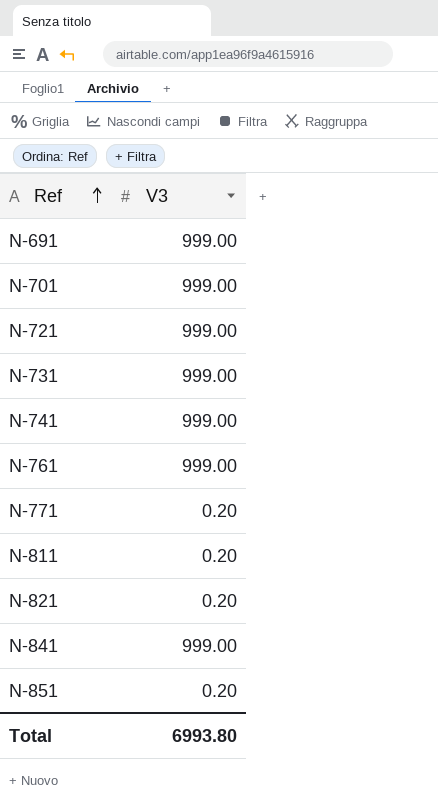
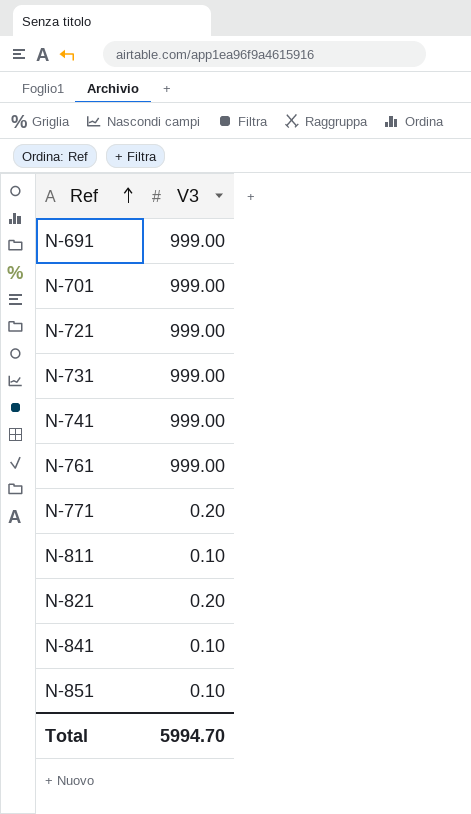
N-811 | V3: 0.20 -> 0.10
N-841 | V3: 999.00 -> 0.10
N-851 | V3: 0.20 -> 0.10
Total | V3: 6993.80 -> 5994.70

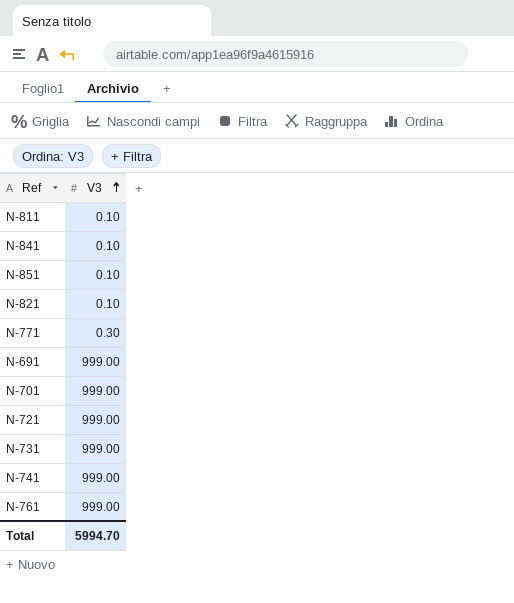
row order: Ref ascending -> V3 ascending
N-821 | V3: 0.20 -> 0.10
N-771 | V3: 0.20 -> 0.30

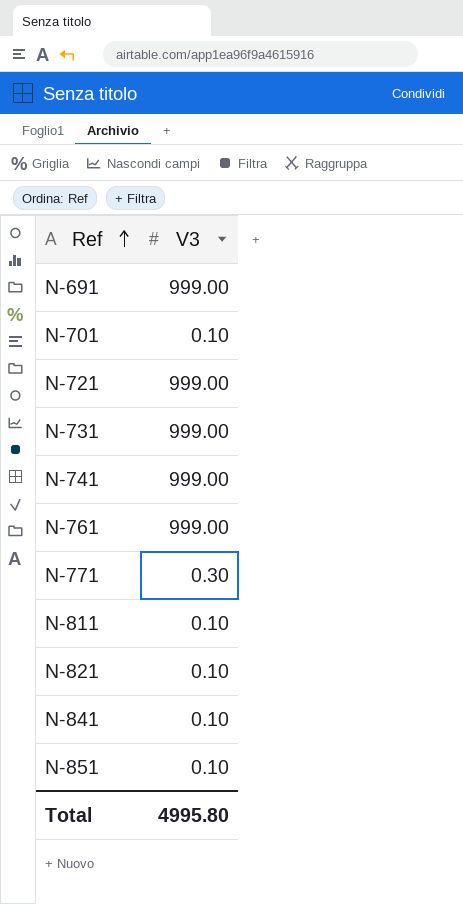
row order: V3 ascending -> Ref ascending
N-701 | V3: 999.00 -> 0.10
Total | V3: 5994.70 -> 4995.80

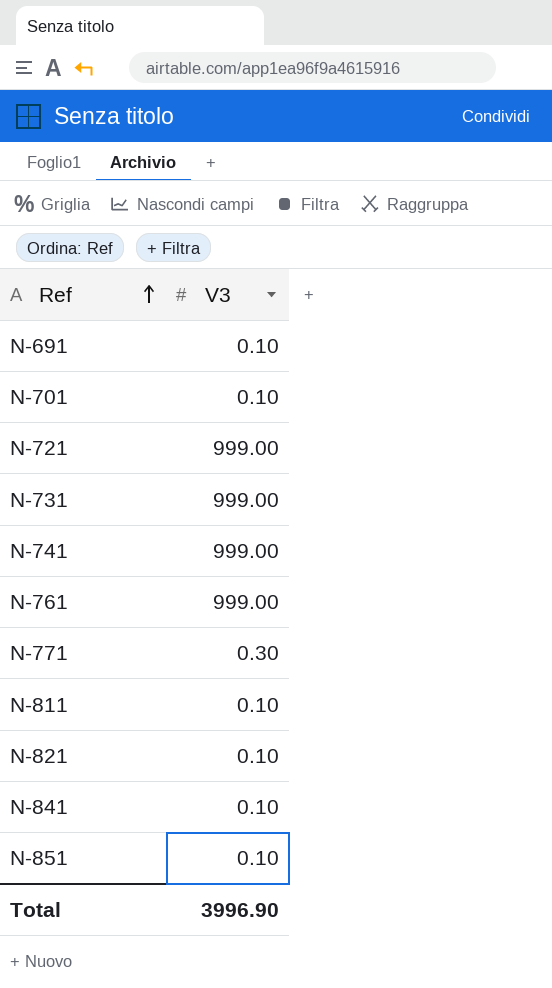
N-691 | V3: 999.00 -> 0.10
Total | V3: 4995.80 -> 3996.90

